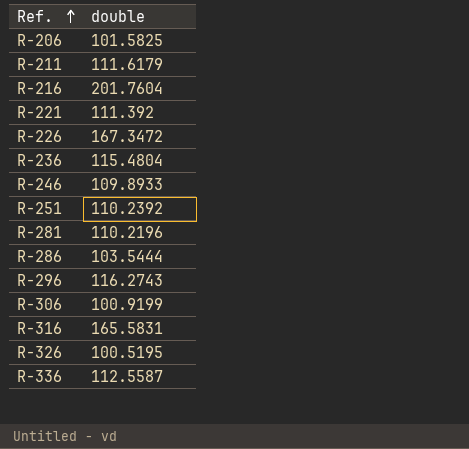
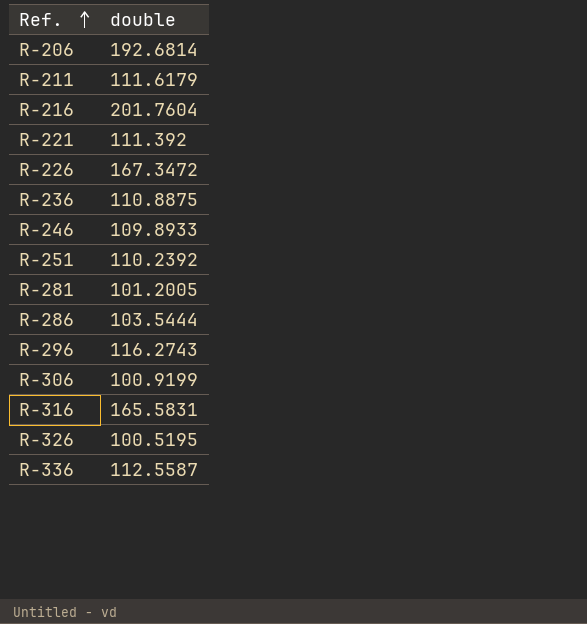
R-206 | double: 101.5825 -> 192.6814
R-236 | double: 115.4804 -> 110.8875
R-281 | double: 110.2196 -> 101.2005

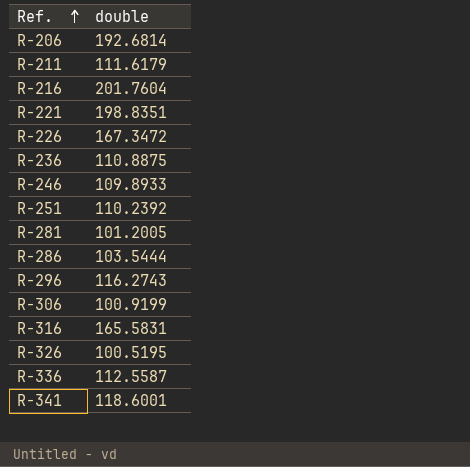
R-221 | double: 111.392 -> 198.8351
row R-341: none -> 118.6001

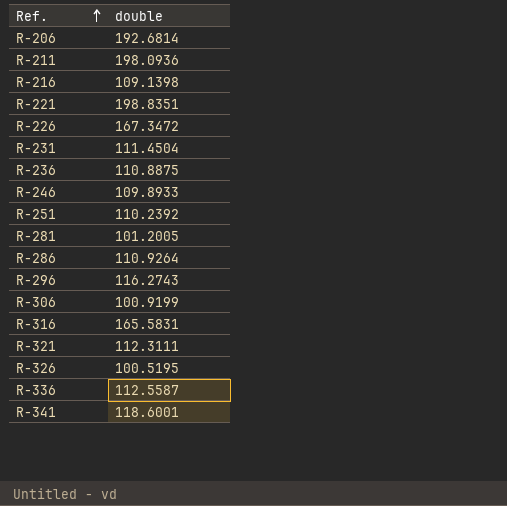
R-211 | double: 111.6179 -> 198.0936
R-216 | double: 201.7604 -> 109.1398
row R-231: none -> 111.4504
R-286 | double: 103.5444 -> 110.9264
row R-321: none -> 112.3111

